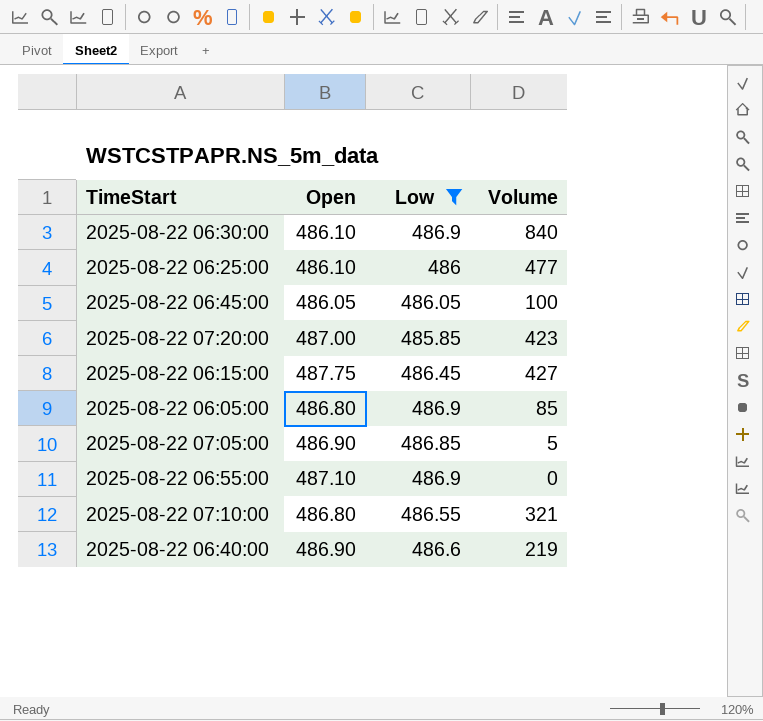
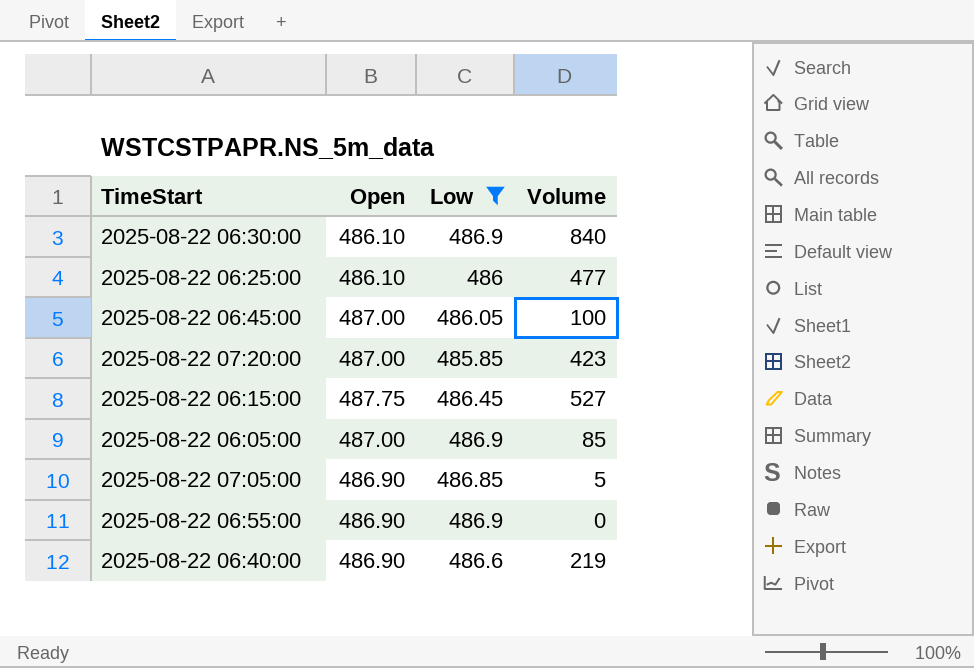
row 2025-08-22 07:10:00: 486.80 | 486.55 | 321 -> none
2025-08-22 06:45:00 | Open: 486.05 -> 487.00
2025-08-22 06:15:00 | Volume: 427 -> 527
2025-08-22 06:05:00 | Open: 486.80 -> 487.00
2025-08-22 06:55:00 | Open: 487.10 -> 486.90

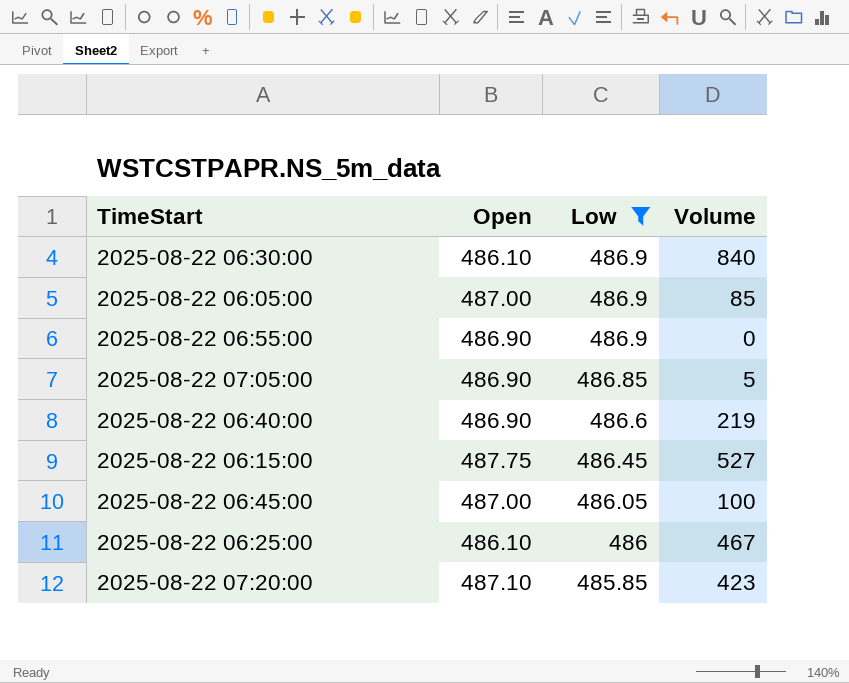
row order: none -> Low descending
2025-08-22 06:25:00 | Volume: 477 -> 467
2025-08-22 07:20:00 | Open: 487.00 -> 487.10

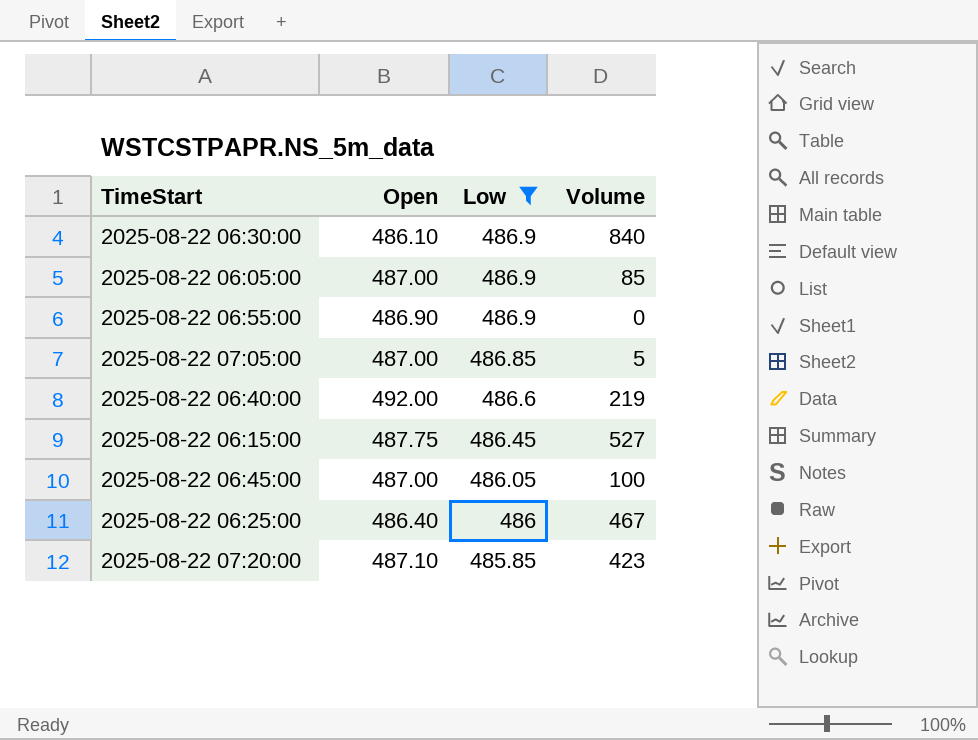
2025-08-22 07:05:00 | Open: 486.90 -> 487.00
2025-08-22 06:40:00 | Open: 486.90 -> 492.00
2025-08-22 06:25:00 | Open: 486.10 -> 486.40

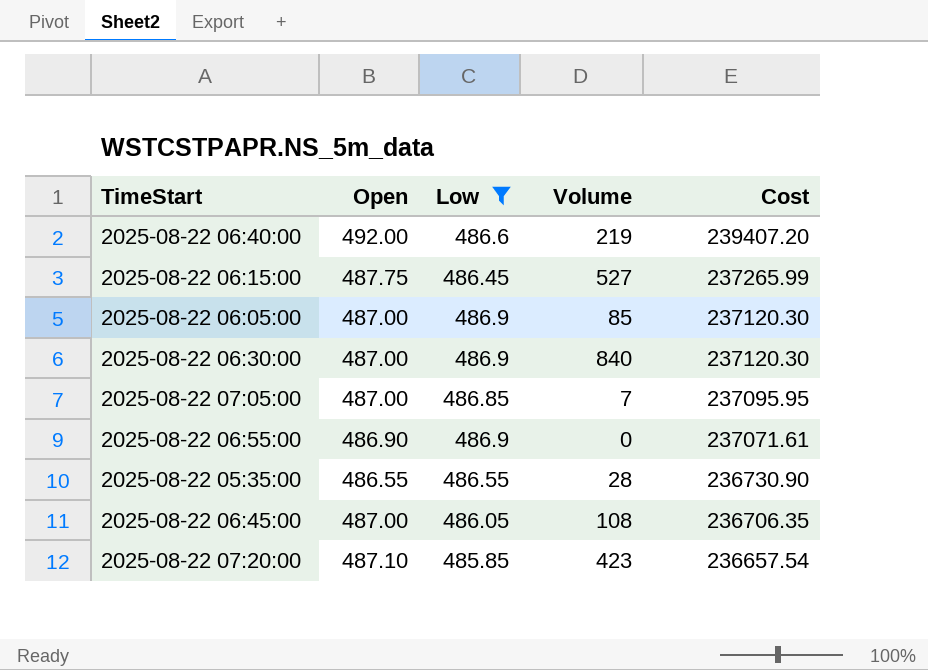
row order: Low descending -> Cost descending
column Cost | formula: none -> [Open] * [Low]
row 2025-08-22 06:25:00: 486.40 | 486 | 467 -> none
2025-08-22 06:30:00 | Open: 486.10 -> 487.00
2025-08-22 07:05:00 | Volume: 5 -> 7
row 2025-08-22 05:35:00: none -> 486.55 | 486.55 | 28 | 236730.90
2025-08-22 06:45:00 | Volume: 100 -> 108

